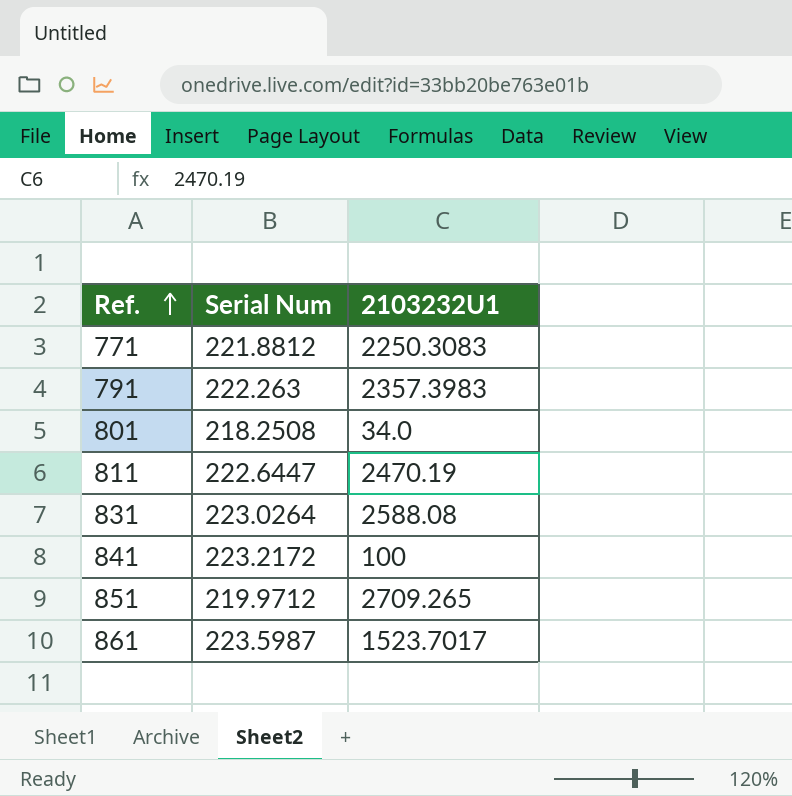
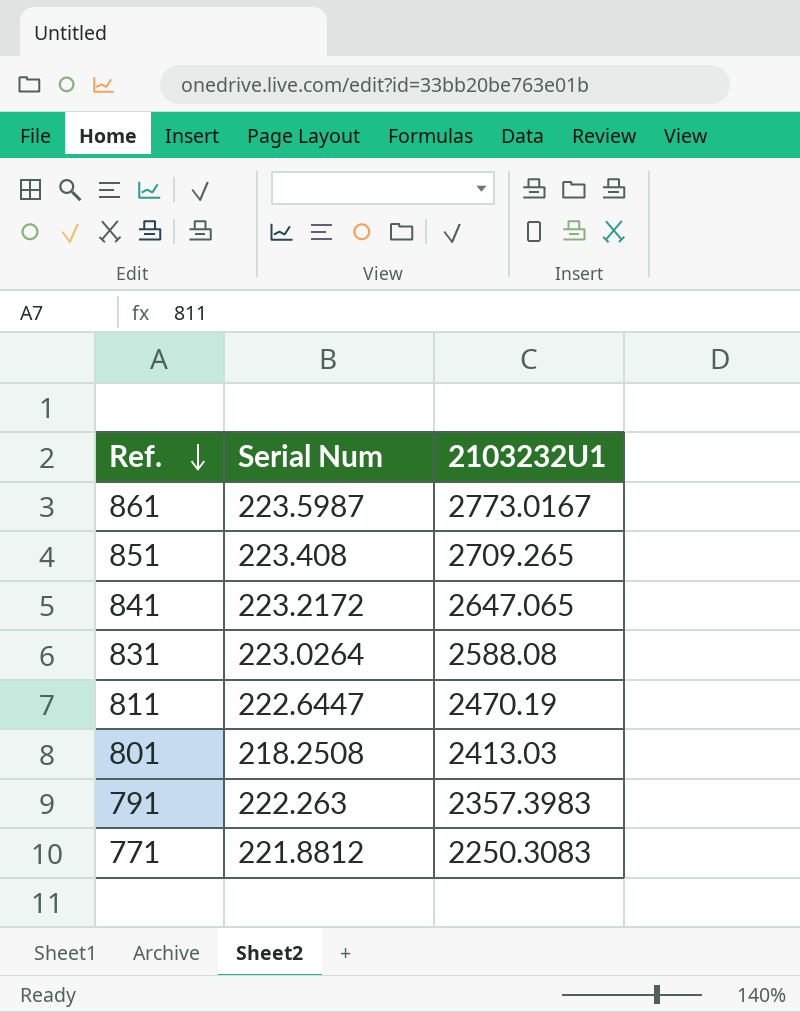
row order: Ref. ascending -> Ref. descending
861 | 2103232U1: 1523.7017 -> 2773.0167
851 | Serial Num: 219.9712 -> 223.408
841 | 2103232U1: 100 -> 2647.065
801 | 2103232U1: 34.0 -> 2413.03

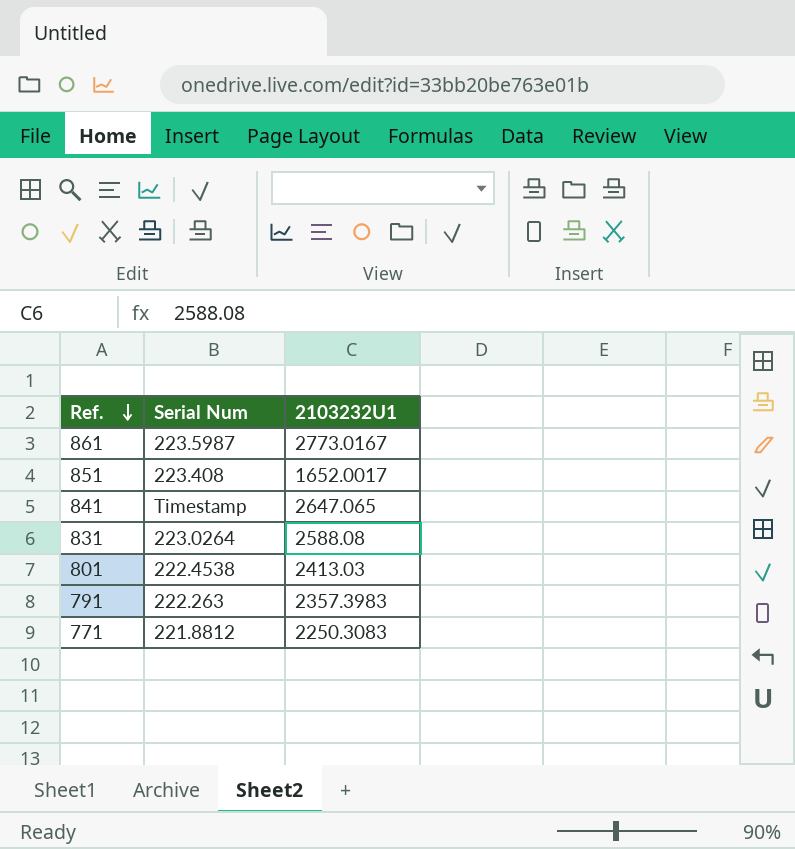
row 811: 222.6447 | 2470.19 -> none
851 | 2103232U1: 2709.265 -> 1652.0017
841 | Serial Num: 223.2172 -> Timestamp
801 | Serial Num: 218.2508 -> 222.4538

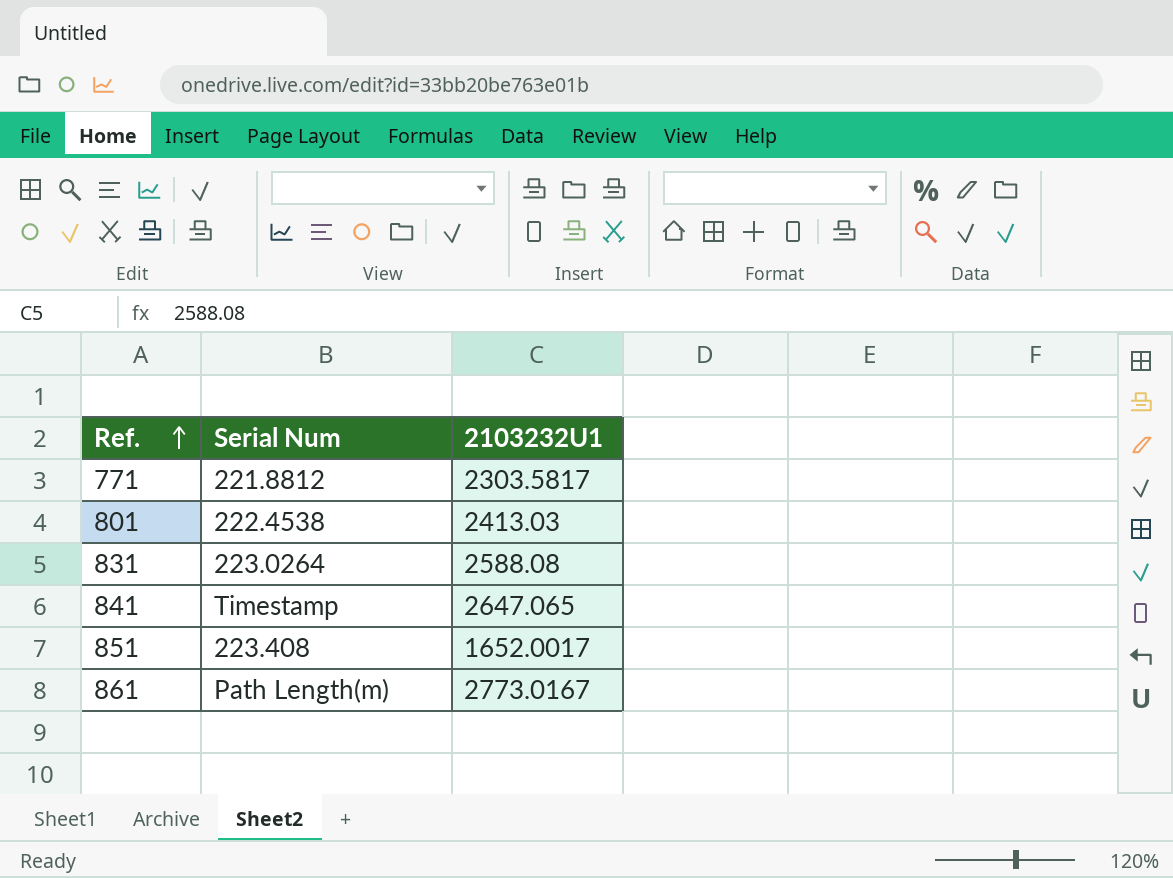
row order: Ref. descending -> Ref. ascending
row 791: 222.263 | 2357.3983 -> none
771 | 2103232U1: 2250.3083 -> 2303.5817
861 | Serial Num: 223.5987 -> Path Length(m)

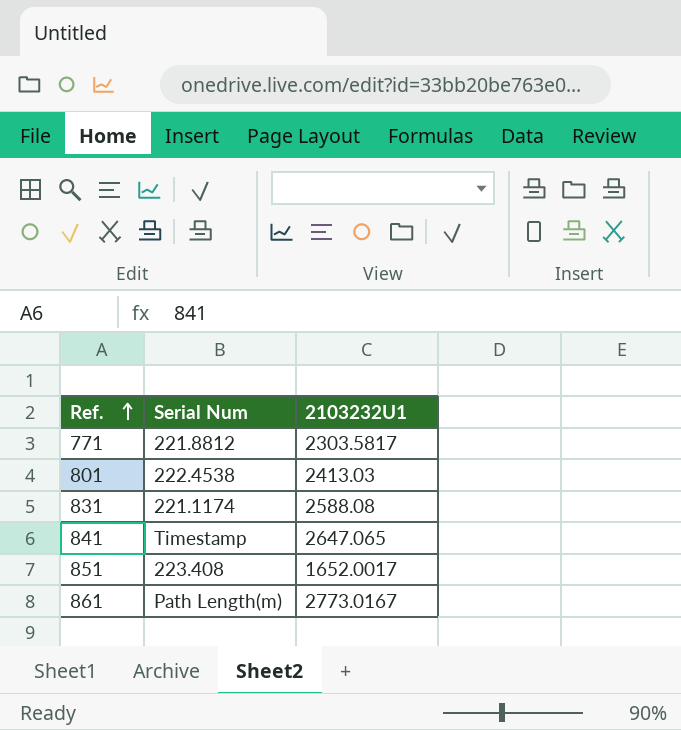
831 | Serial Num: 223.0264 -> 221.1174

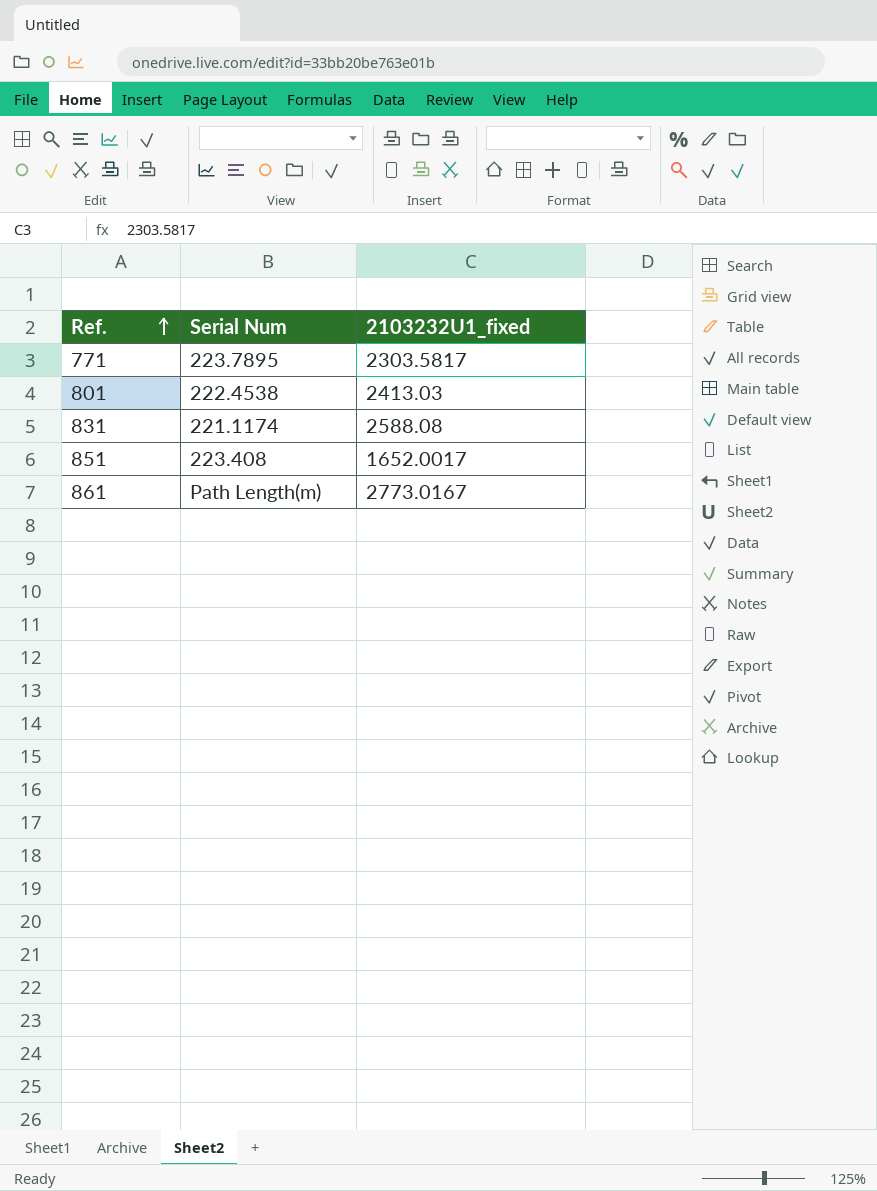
column name: 2103232U1 -> 2103232U1_fixed
row 841: Timestamp | 2647.065 -> none
771 | Serial Num: 221.8812 -> 223.7895

